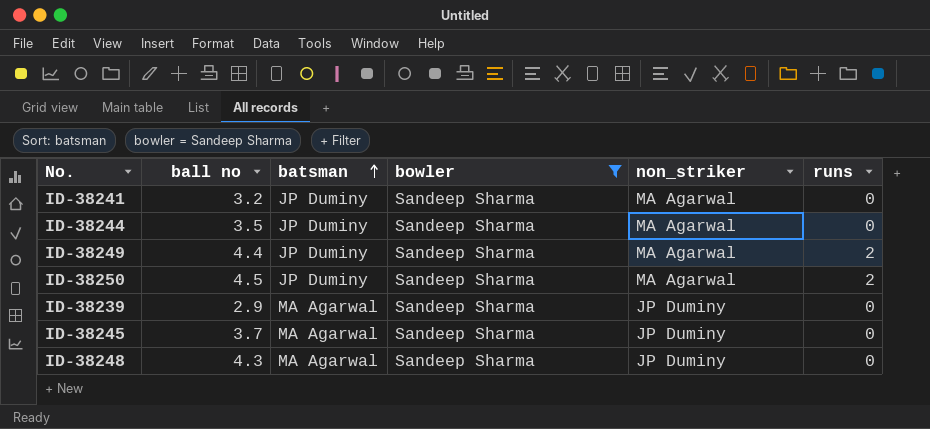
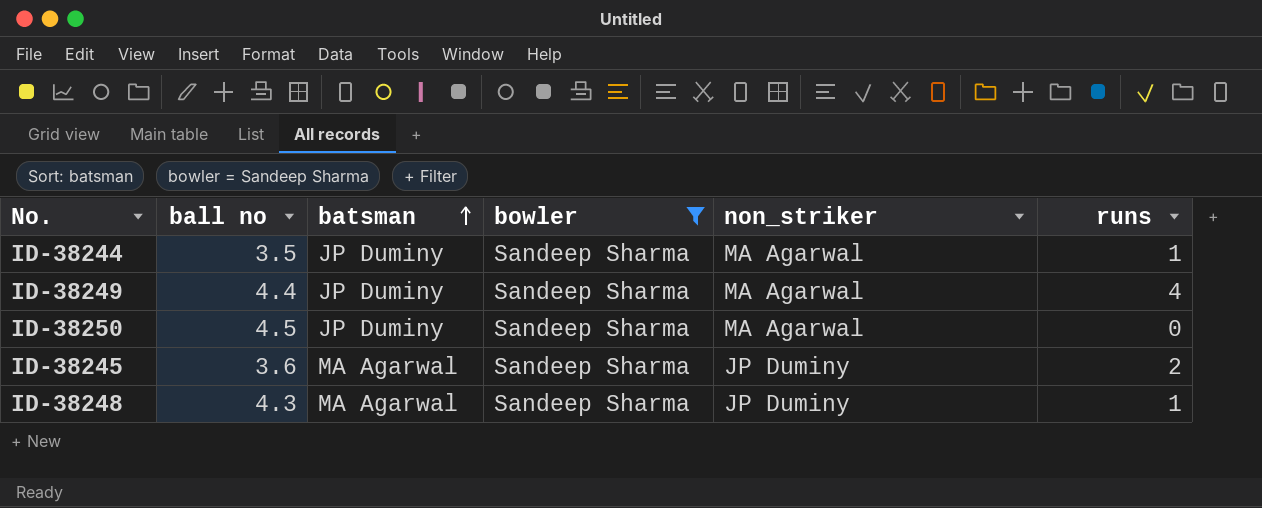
row ID-38241: 3.2 | JP Duminy | Sandeep Sharma | MA Agarwal | 0 -> none
row ID-38239: 2.9 | MA Agarwal | Sandeep Sharma | JP Duminy | 0 -> none
ID-38244 | runs: 0 -> 1
ID-38249 | runs: 2 -> 4
ID-38250 | runs: 2 -> 0
ID-38245 | ball no: 3.7 -> 3.6
ID-38245 | runs: 0 -> 2
ID-38248 | runs: 0 -> 1

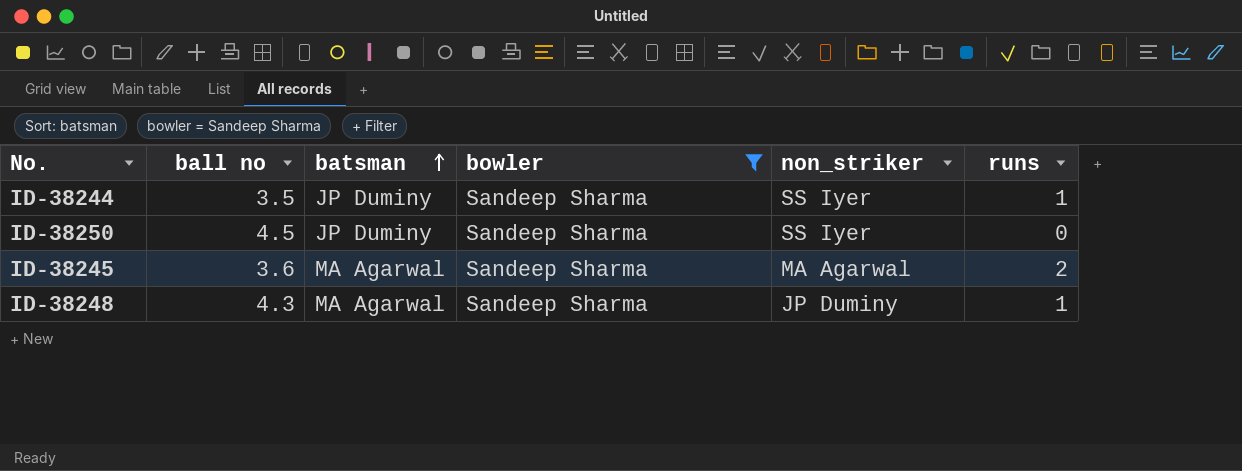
row ID-38249: 4.4 | JP Duminy | Sandeep Sharma | MA Agarwal | 4 -> none
ID-38244 | non_striker: MA Agarwal -> SS Iyer
ID-38250 | non_striker: MA Agarwal -> SS Iyer
ID-38245 | non_striker: JP Duminy -> MA Agarwal

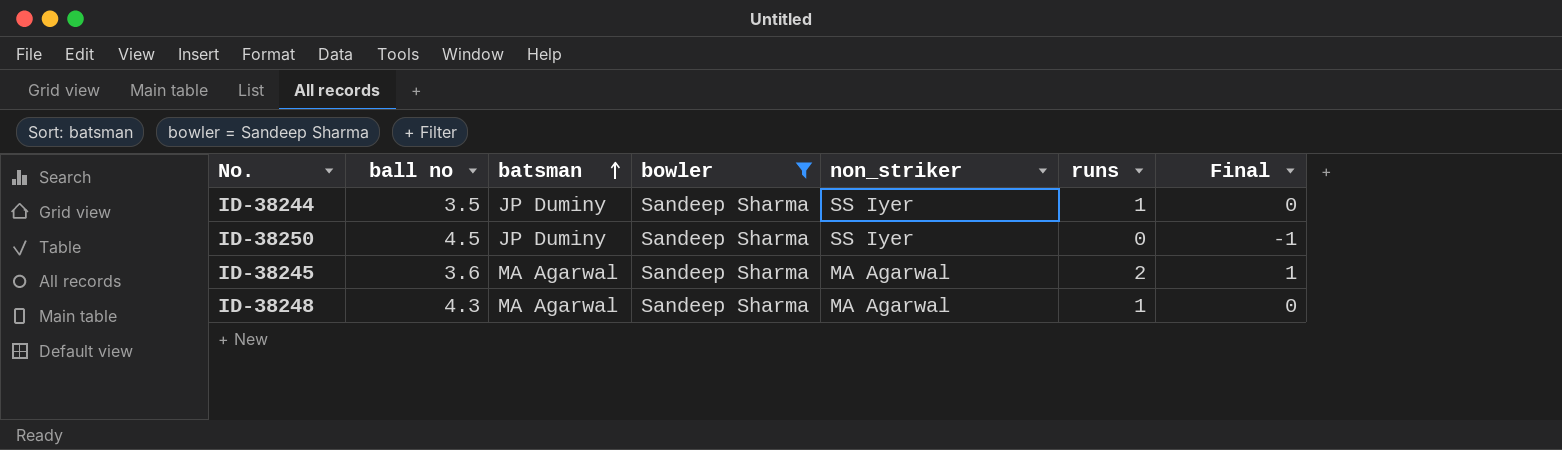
column Final | formula: none -> [runs] - 1
ID-38248 | non_striker: JP Duminy -> MA Agarwal

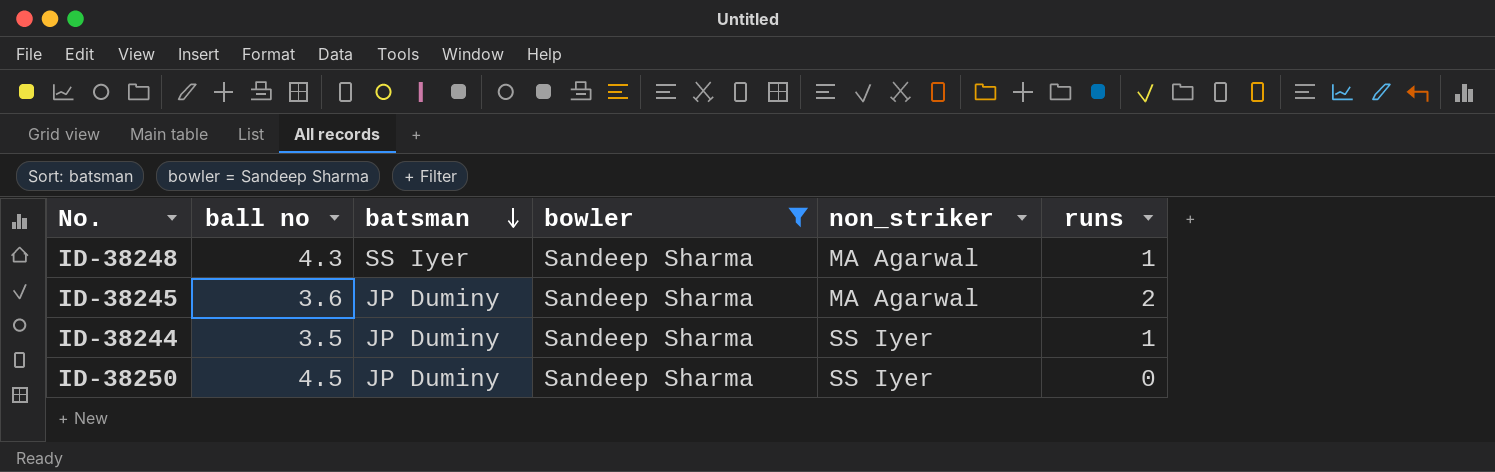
row order: batsman ascending -> batsman descending
column Final | formula: [runs] - 1 -> none
ID-38248 | batsman: MA Agarwal -> SS Iyer
ID-38245 | batsman: MA Agarwal -> JP Duminy

